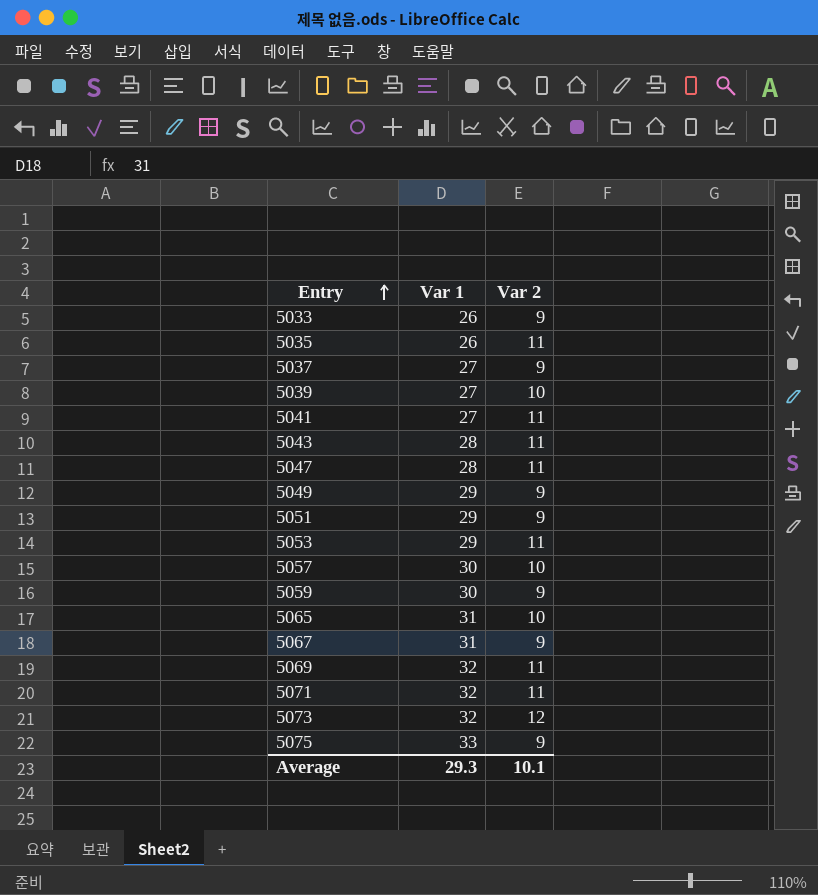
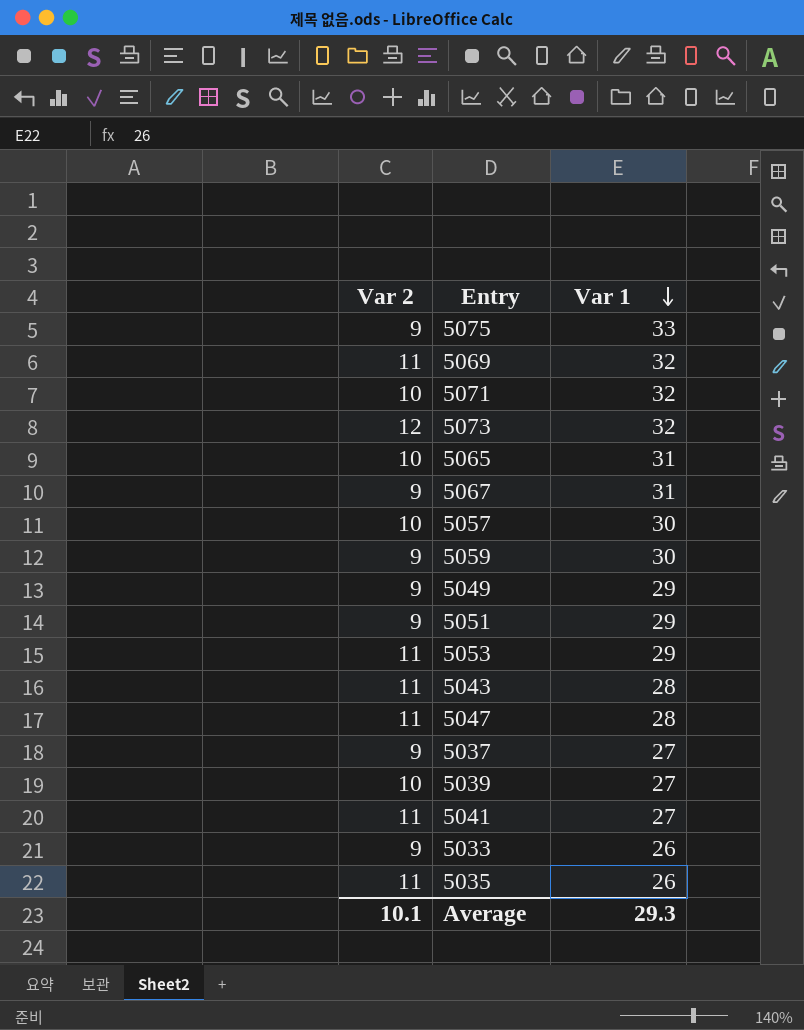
row order: Entry ascending -> Var 1 descending
column Var 2 | position: 3 -> 1
5071 | Var 2: 11 -> 10

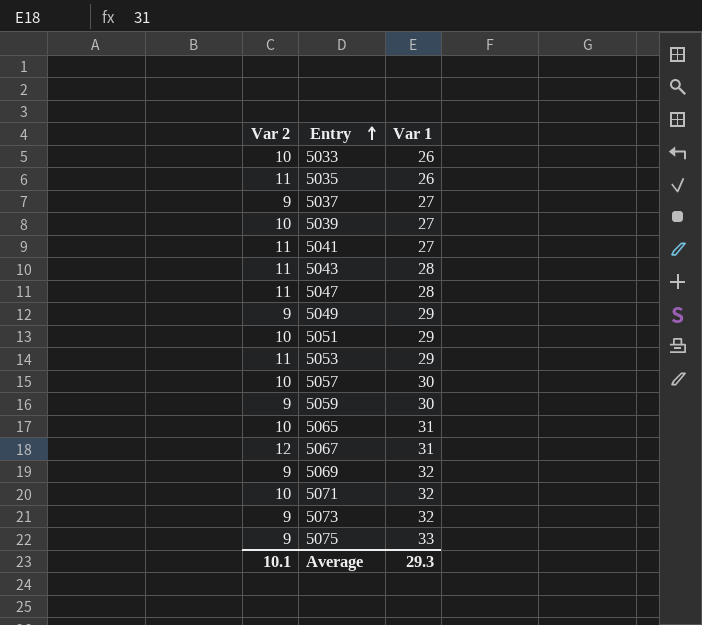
row order: Var 1 descending -> Entry ascending
5033 | Var 2: 9 -> 10
5051 | Var 2: 9 -> 10
5067 | Var 2: 9 -> 12
5069 | Var 2: 11 -> 9
5073 | Var 2: 12 -> 9

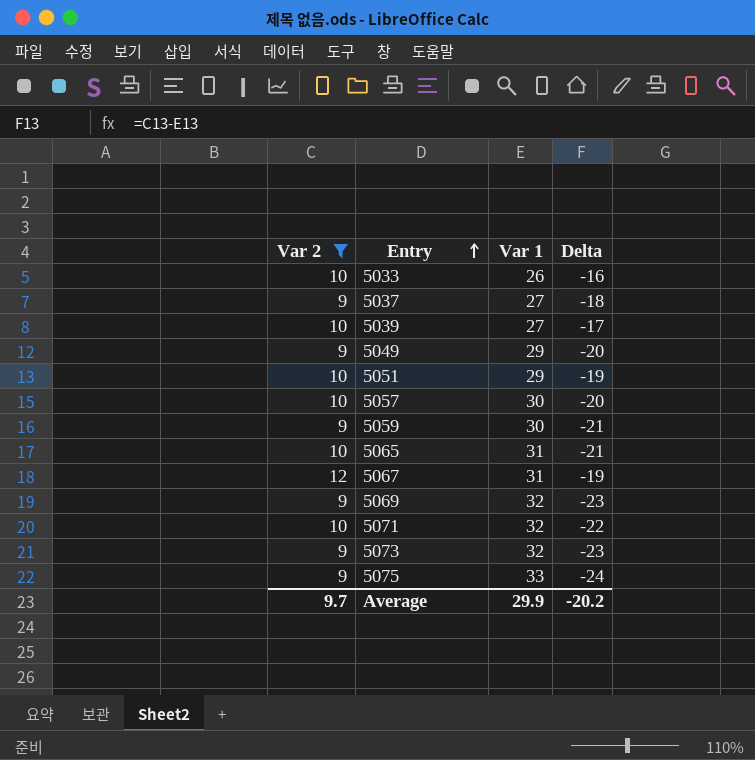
filter: none -> Var 2 != 11
column Delta | formula: none -> [Var 2] - [Var 1]
Average | Var 2: 10.1 -> 9.7
Average | Var 1: 29.3 -> 29.9

